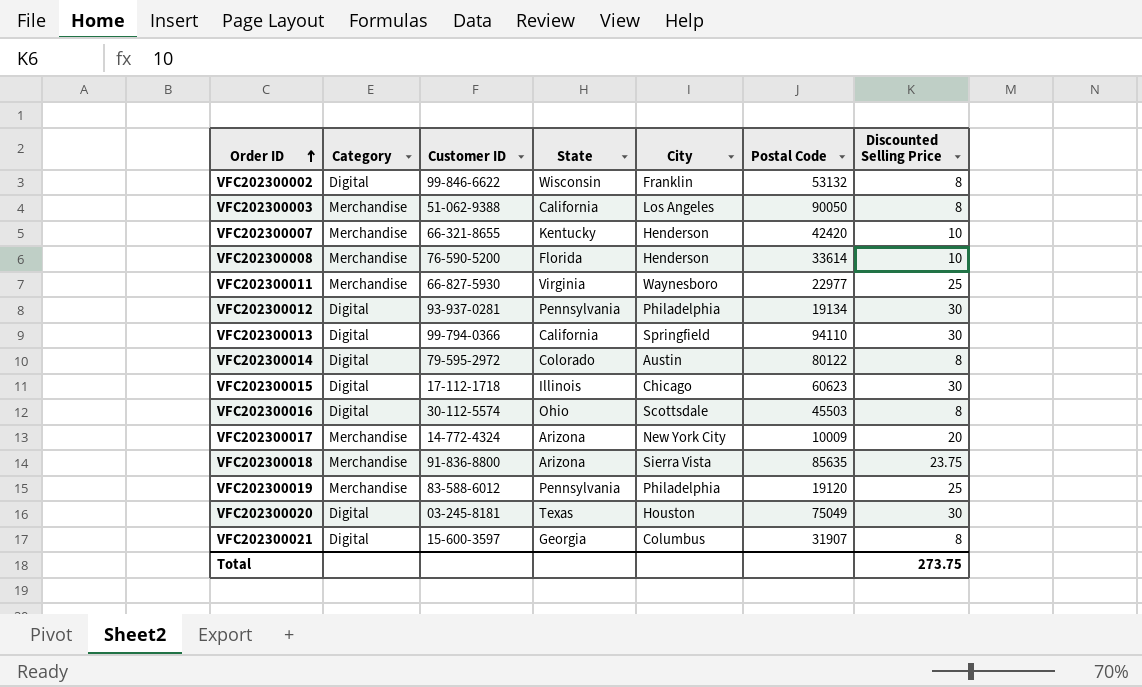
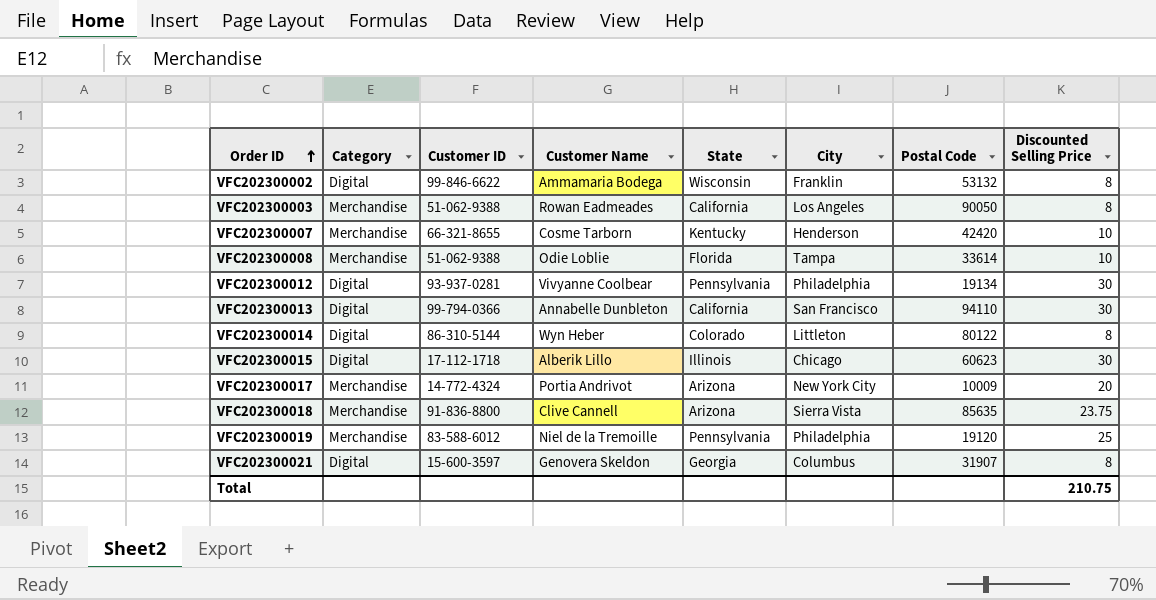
column Customer Name | position: none -> 4
row VFC202300011: Merchandise | 66-827-5930 | Virginia | Waynesboro | 22977 | 25 -> none
row VFC202300016: Digital | 30-112-5574 | Ohio | Scottsdale | 45503 | 8 -> none
row VFC202300020: Digital | 03-245-8181 | Texas | Houston | 75049 | 30 -> none
VFC202300008 | Customer ID: 76-590-5200 -> 51-062-9388
VFC202300008 | City: Henderson -> Tampa
VFC202300013 | City: Springfield -> San Francisco
VFC202300014 | Customer ID: 79-595-2972 -> 86-310-5144
VFC202300014 | City: Austin -> Littleton
Total | Discounted Selling Price: 273.75 -> 210.75

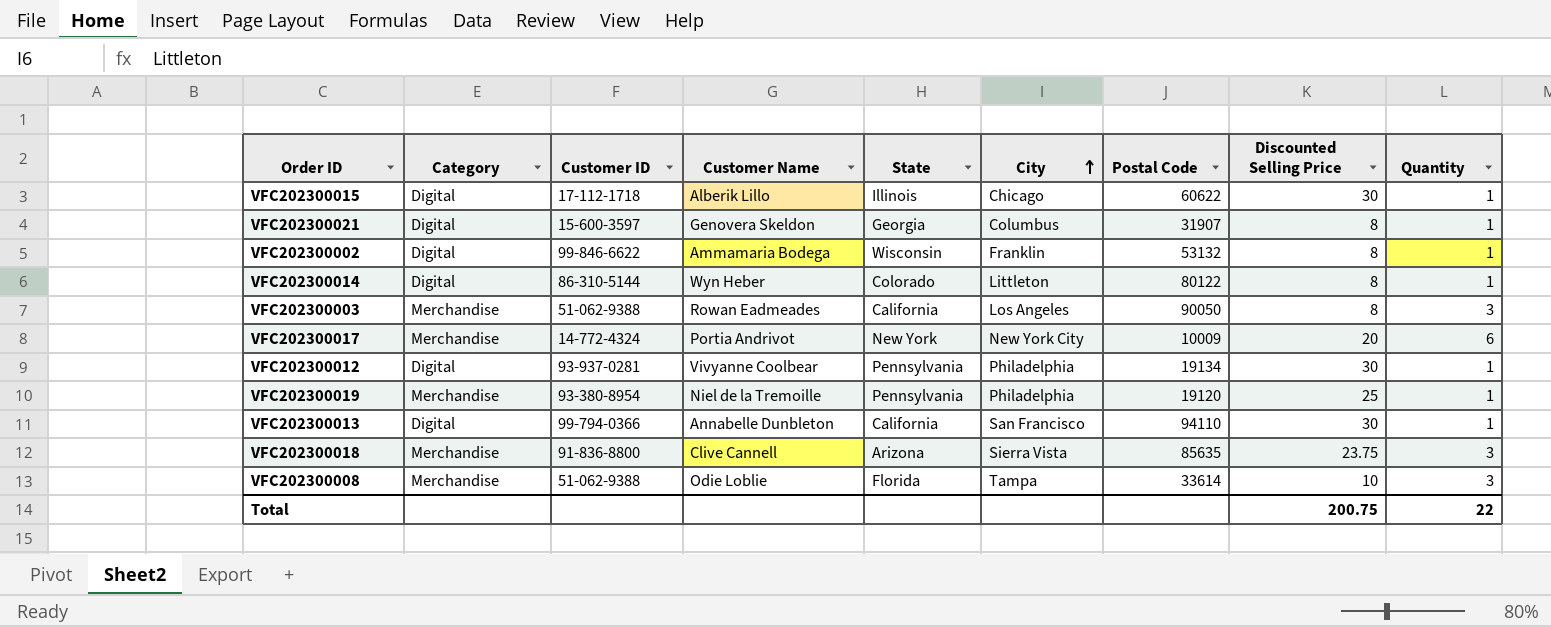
row order: Order ID ascending -> City ascending
column Quantity | position: none -> 9
row VFC202300007: Merchandise | 66-321-8655 | Cosme Tarborn | Kentucky | Henderson | 42420 | 10 -> none
VFC202300015 | Postal Code: 60623 -> 60622
VFC202300017 | State: Arizona -> New York
VFC202300019 | Customer ID: 83-588-6012 -> 93-380-8954
Total | Discounted Selling Price: 210.75 -> 200.75

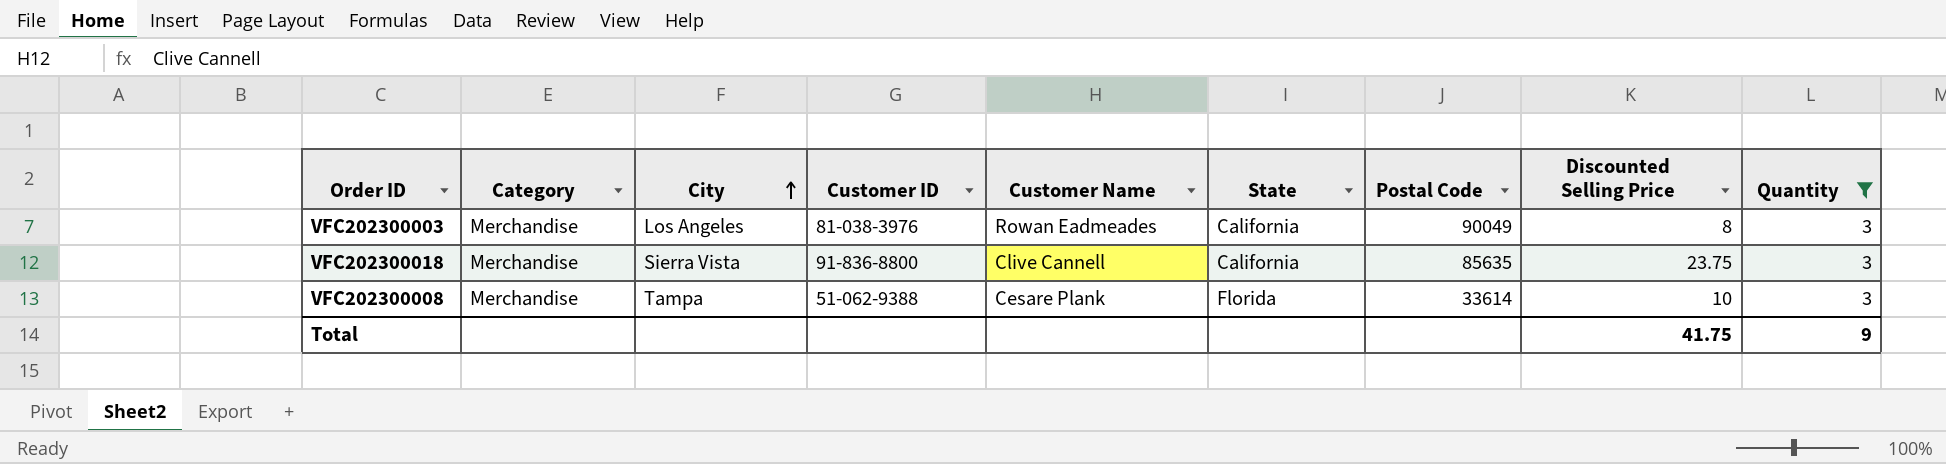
filter: none -> Quantity = 3
column City | position: 6 -> 3
VFC202300003 | Customer ID: 51-062-9388 -> 81-038-3976
VFC202300003 | Postal Code: 90050 -> 90049
VFC202300018 | State: Arizona -> California
VFC202300008 | Customer Name: Odie Loblie -> Cesare Plank
Total | Discounted Selling Price: 200.75 -> 41.75
Total | Quantity: 22 -> 9

